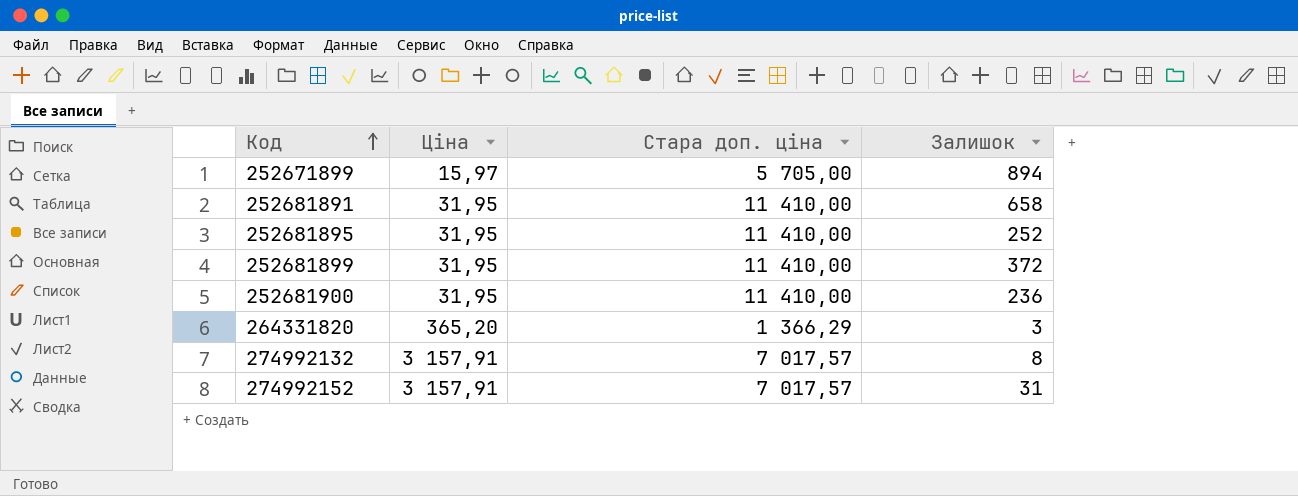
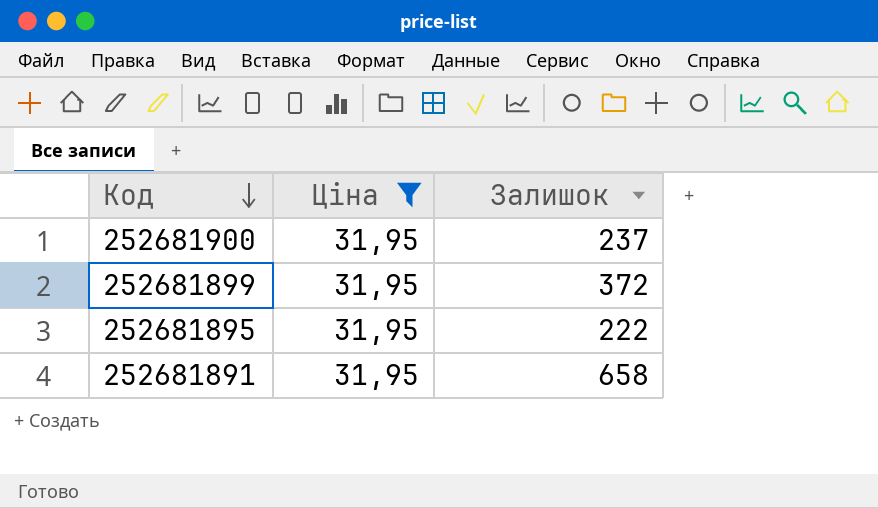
filter: none -> Ціна = 31,95
row order: Код ascending -> Код descending
column Стара доп. ціна | position: 3 -> none
252681900 | Залишок: 236 -> 237
252681895 | Залишок: 252 -> 222

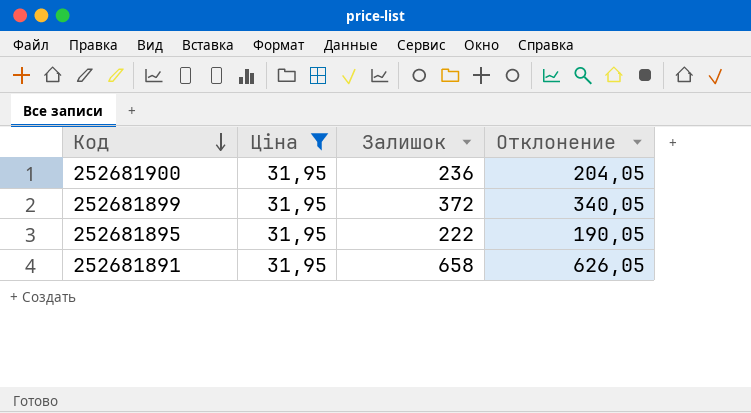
column Отклонение | formula: none -> [Залишок] - [Ціна]
252681900 | Залишок: 237 -> 236

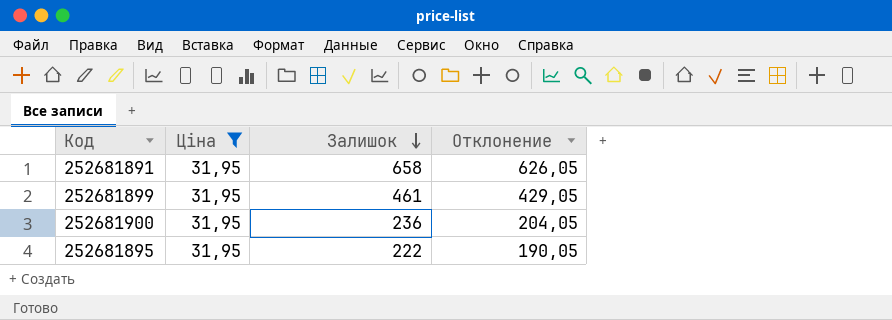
row order: Код descending -> Залишок descending
252681899 | Залишок: 372 -> 461
252681899 | Отклонение: 340,05 -> 429,05

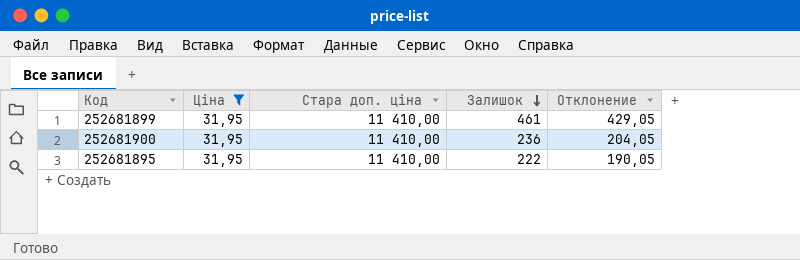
column Стара доп. ціна | position: none -> 3
row 252681891: 31,95 | 658 | 626,05 -> none

